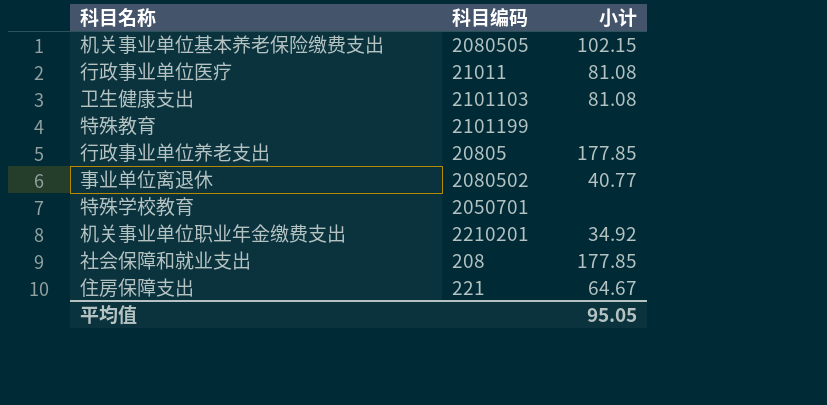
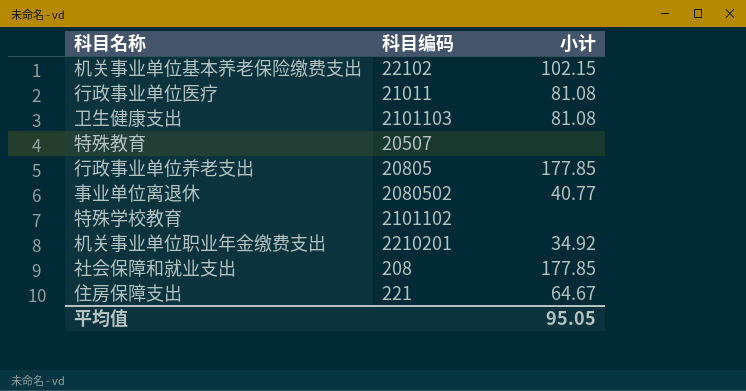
机关事业单位基本养老保险缴费支出 | 科目编码: 2080505 -> 22102
特殊教育 | 科目编码: 2101199 -> 20507
特殊学校教育 | 科目编码: 2050701 -> 2101102

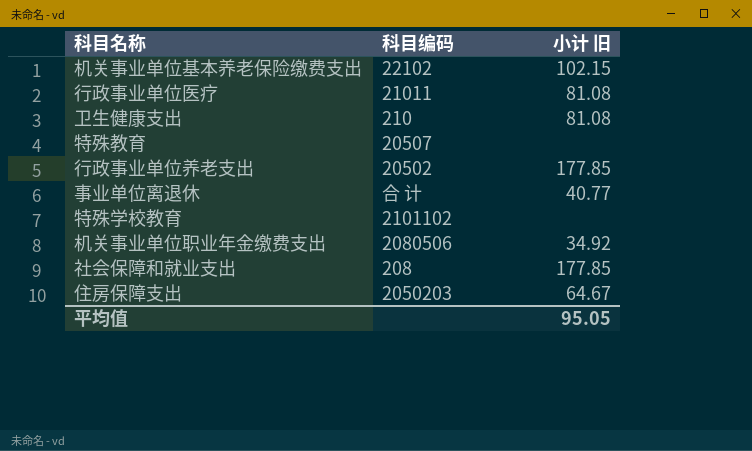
column name: 小计 -> 小计 旧
卫生健康支出 | 科目编码: 2101103 -> 210
行政事业单位养老支出 | 科目编码: 20805 -> 20502
事业单位离退休 | 科目编码: 2080502 -> 合 计
机关事业单位职业年金缴费支出 | 科目编码: 2210201 -> 2080506
住房保障支出 | 科目编码: 221 -> 2050203

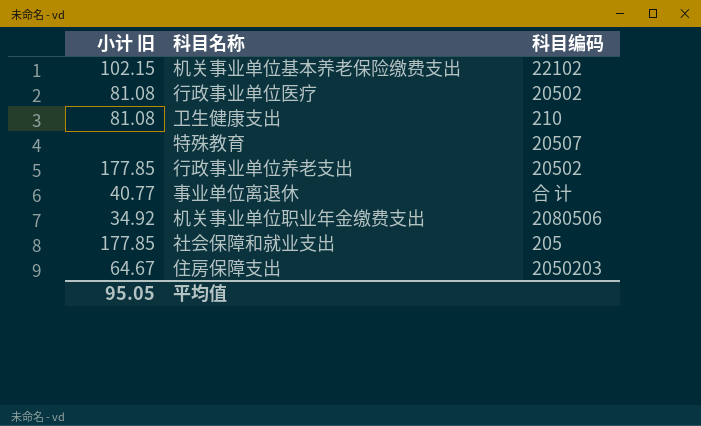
column 小计 旧 | position: 3 -> 1
row 特殊学校教育: 2101102 | none -> none
行政事业单位医疗 | 科目编码: 21011 -> 20502
社会保障和就业支出 | 科目编码: 208 -> 205

